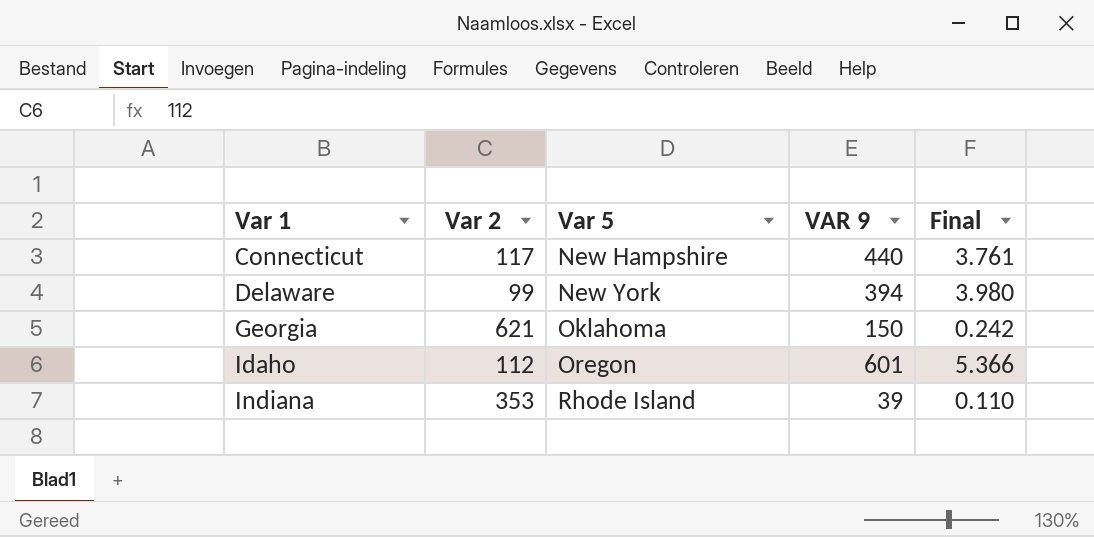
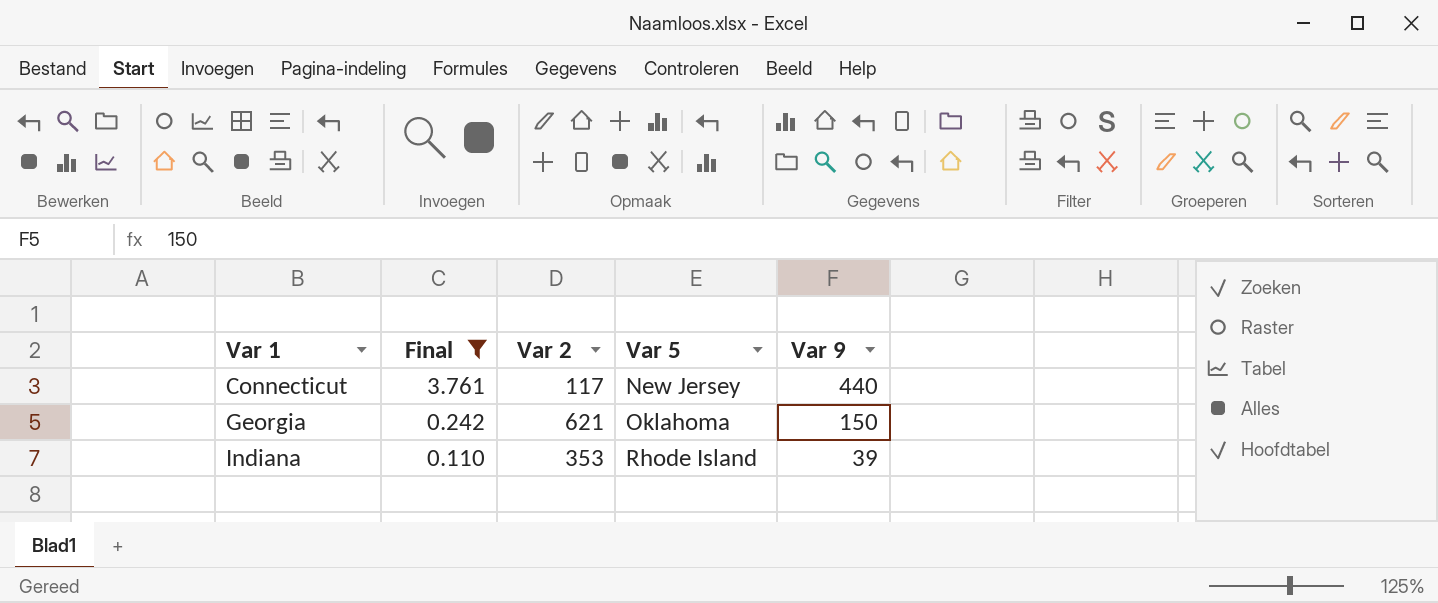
filter: none -> Final <= 3.761
column Final | position: 5 -> 2
column name: VAR 9 -> Var 9
Connecticut | Var 5: New Hampshire -> New Jersey

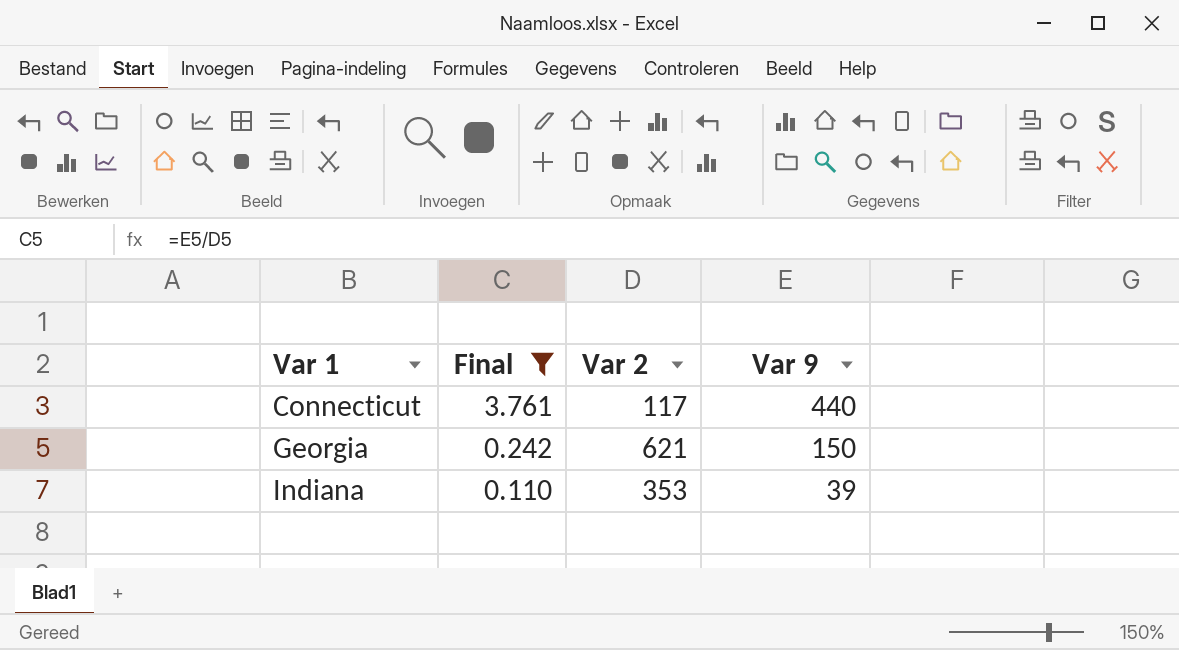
column Var 5 | position: 4 -> none

